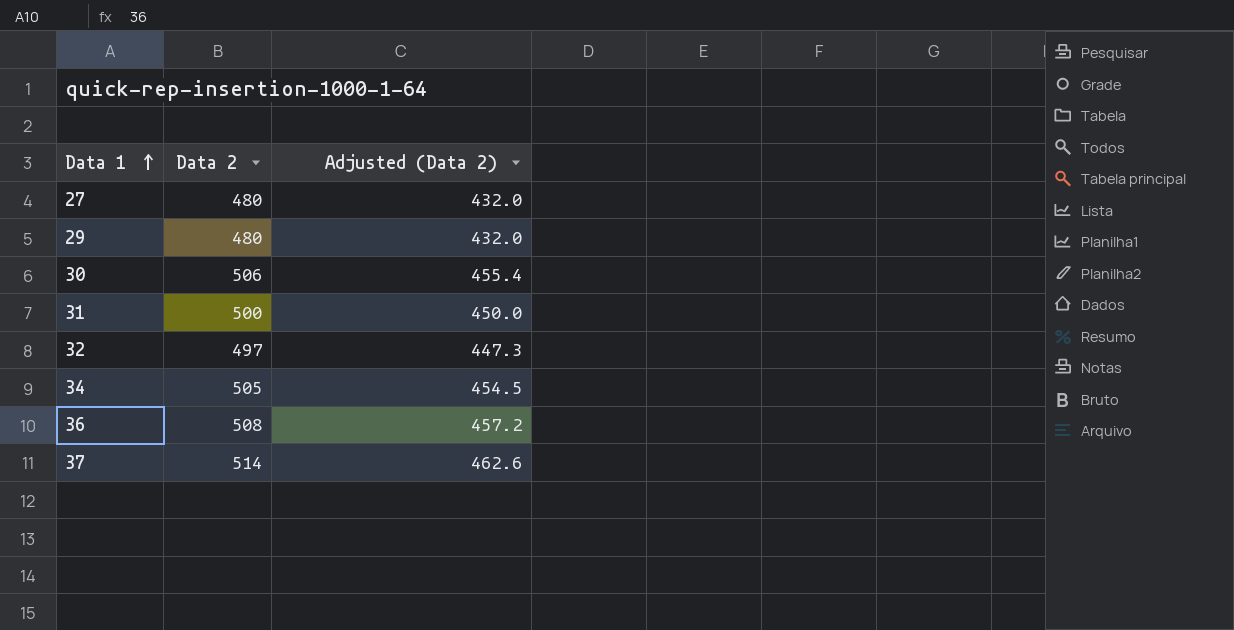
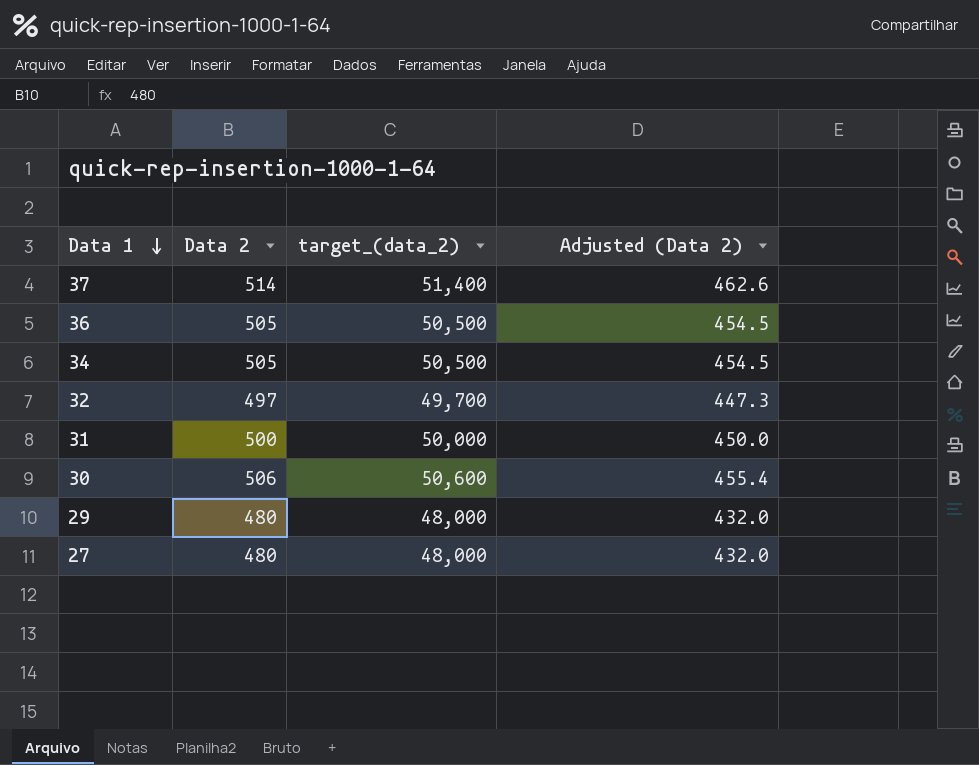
row order: Data 1 ascending -> Data 1 descending
column target_(data_2) | formula: none -> [Data 2] * 100
36 | Data 2: 508 -> 505
36 | Adjusted (Data 2): 457.2 -> 454.5

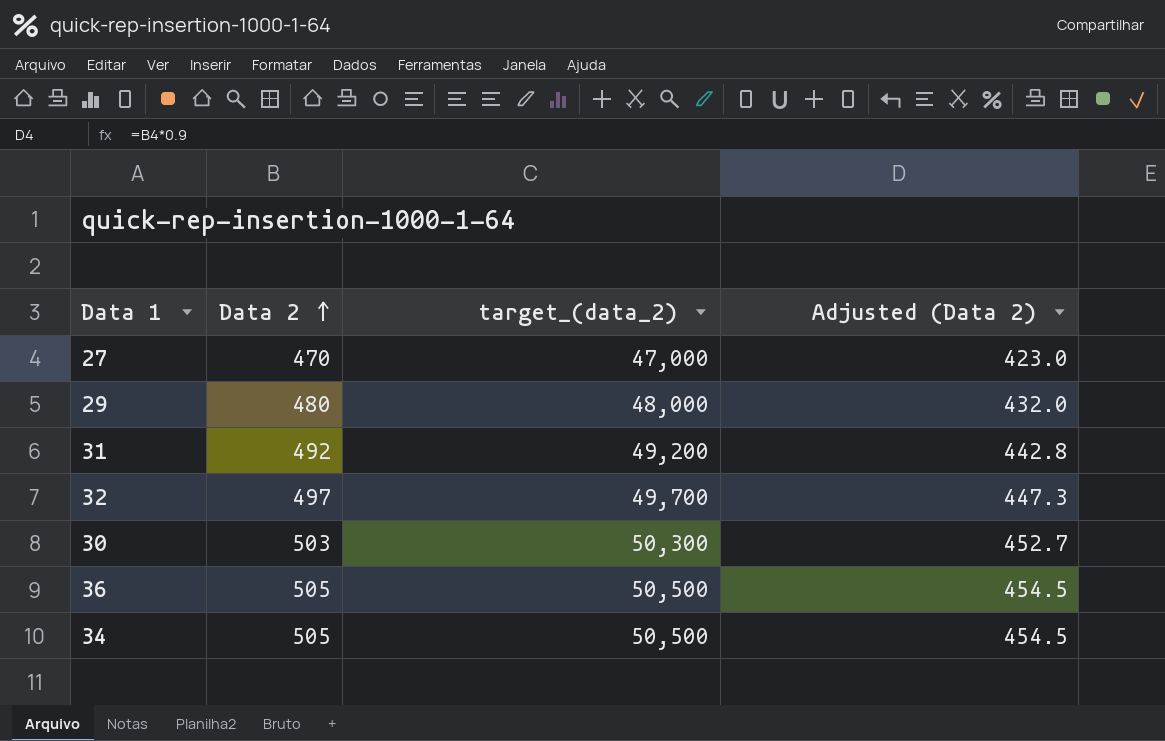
row order: Data 1 descending -> Data 2 ascending
row 37: 514 | 51,400 | 462.6 -> none
27 | Data 2: 480 -> 470
27 | target_(data_2): 48,000 -> 47,000
27 | Adjusted (Data 2): 432.0 -> 423.0
31 | Data 2: 500 -> 492
31 | target_(data_2): 50,000 -> 49,200
31 | Adjusted (Data 2): 450.0 -> 442.8
30 | Data 2: 506 -> 503
30 | target_(data_2): 50,600 -> 50,300
30 | Adjusted (Data 2): 455.4 -> 452.7

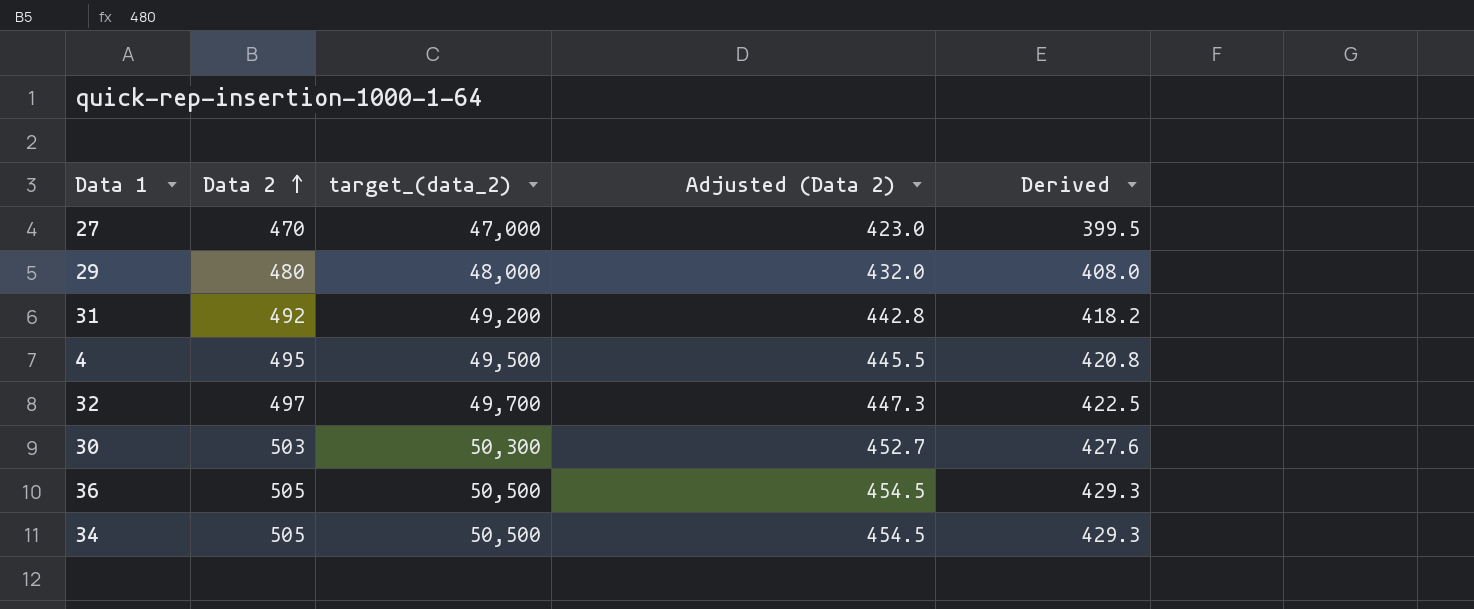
column Derived | formula: none -> [Data 2] * 0.85
row 4: none -> 495 | 49,500 | 445.5 | 420.8

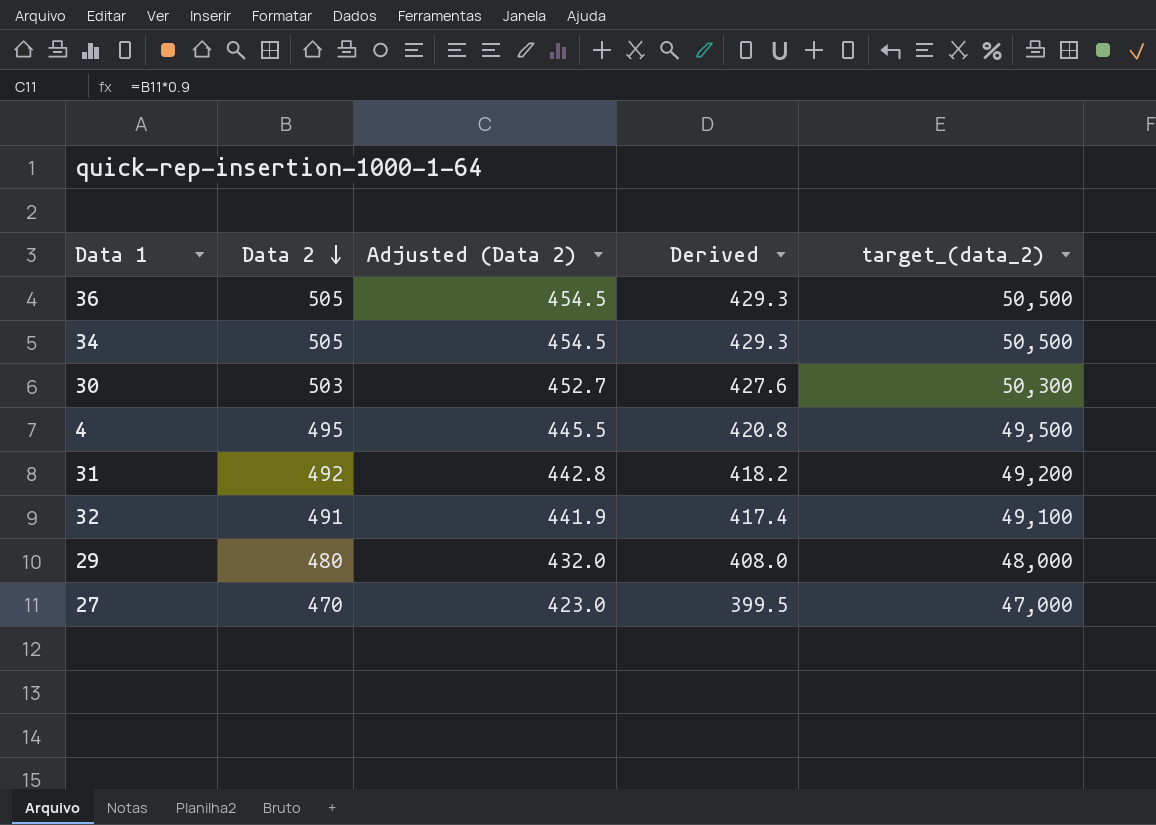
row order: Data 2 ascending -> Data 2 descending
column target_(data_2) | position: 3 -> 5
32 | Data 2: 497 -> 491
32 | Adjusted (Data 2): 447.3 -> 441.9
32 | Derived: 422.5 -> 417.4
32 | target_(data_2): 49,700 -> 49,100

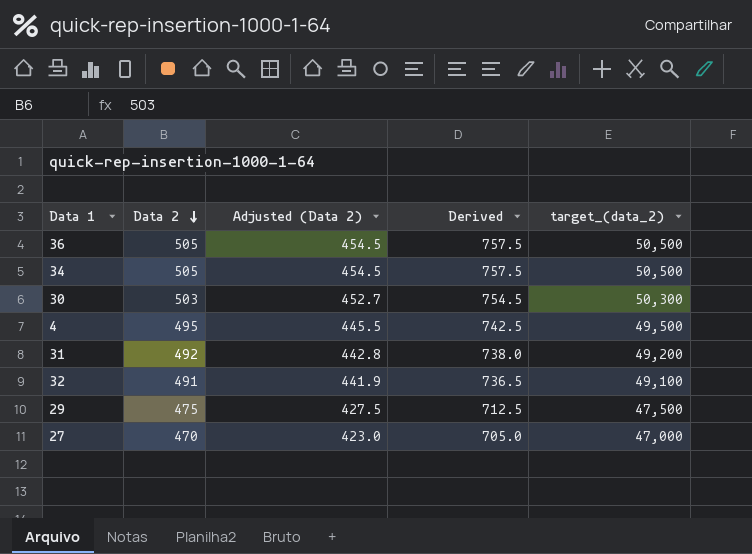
column Derived | formula: [Data 2] * 0.85 -> [Data 2] * 1.5
29 | Data 2: 480 -> 475
29 | Adjusted (Data 2): 432.0 -> 427.5
29 | target_(data_2): 48,000 -> 47,500

